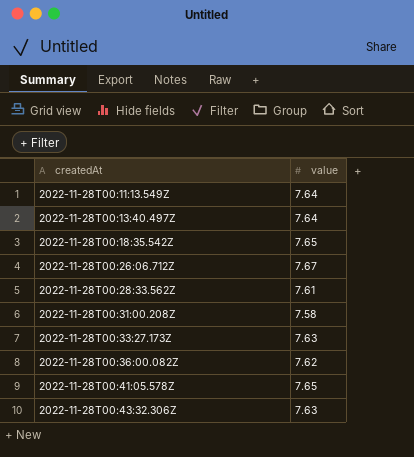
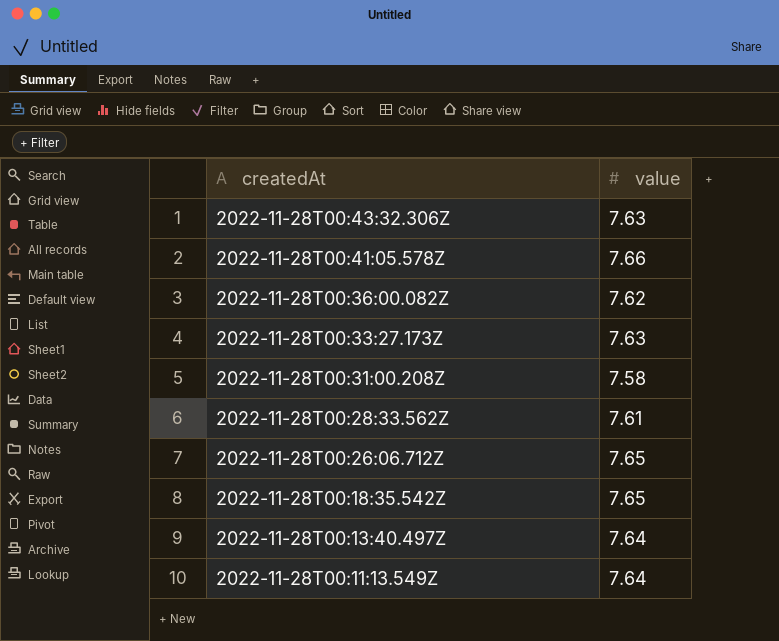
row order: createdAt ascending -> createdAt descending
2022-11-28T00:41:05.578Z | value: 7.65 -> 7.66
2022-11-28T00:26:06.712Z | value: 7.67 -> 7.65

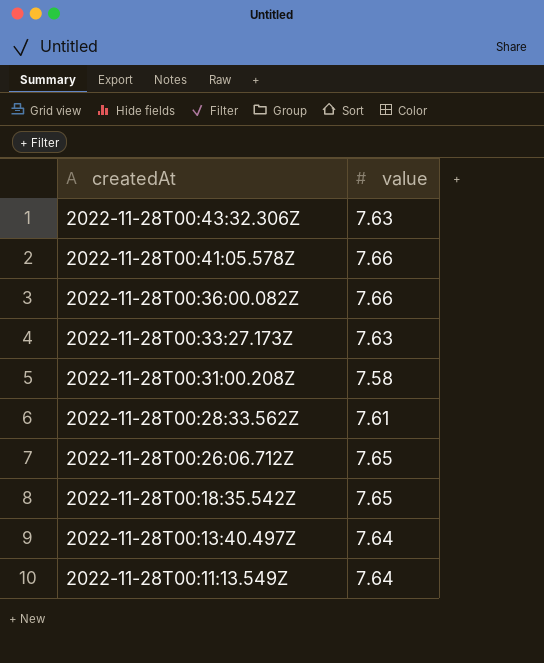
2022-11-28T00:36:00.082Z | value: 7.62 -> 7.66

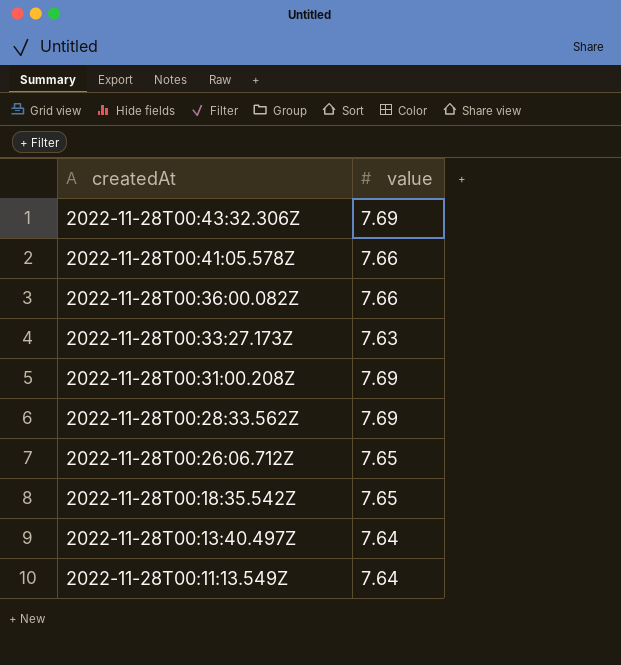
2022-11-28T00:43:32.306Z | value: 7.63 -> 7.69
2022-11-28T00:31:00.208Z | value: 7.58 -> 7.69
2022-11-28T00:28:33.562Z | value: 7.61 -> 7.69

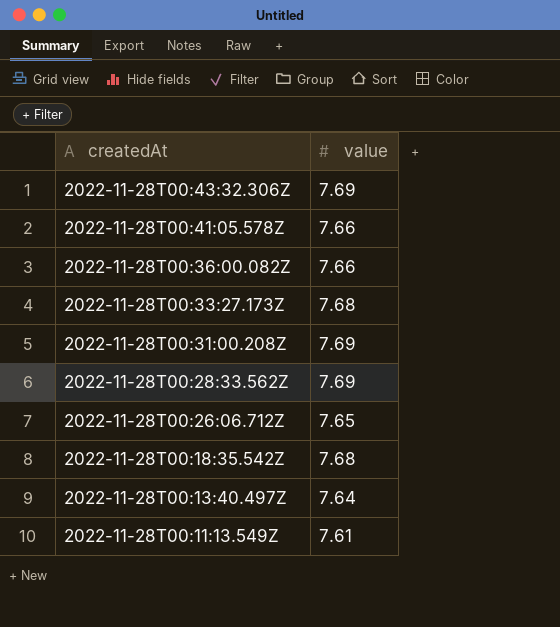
2022-11-28T00:33:27.173Z | value: 7.63 -> 7.68
2022-11-28T00:18:35.542Z | value: 7.65 -> 7.68
2022-11-28T00:11:13.549Z | value: 7.64 -> 7.61

